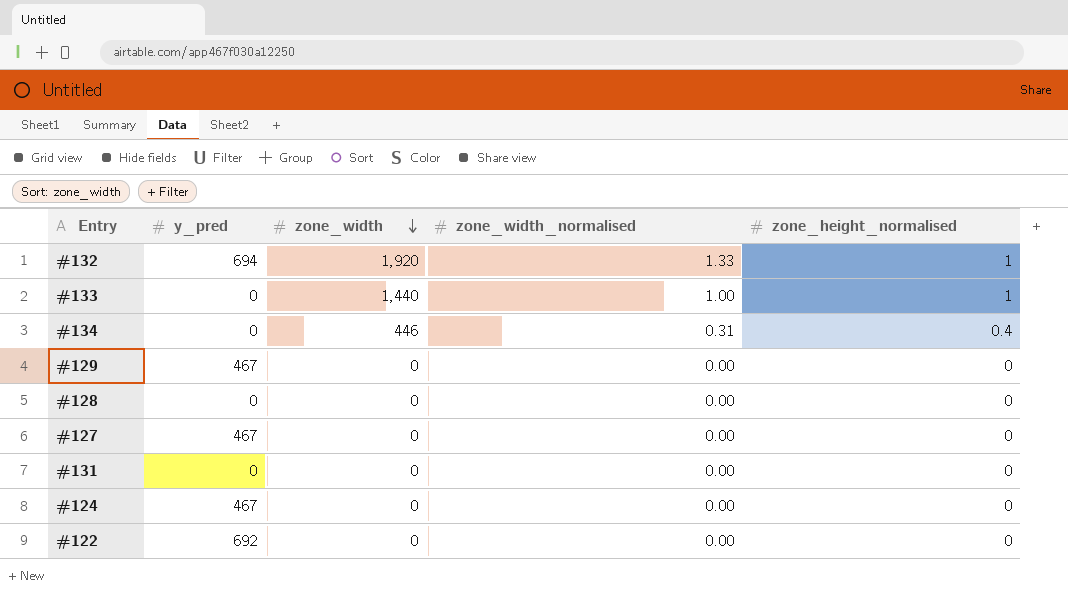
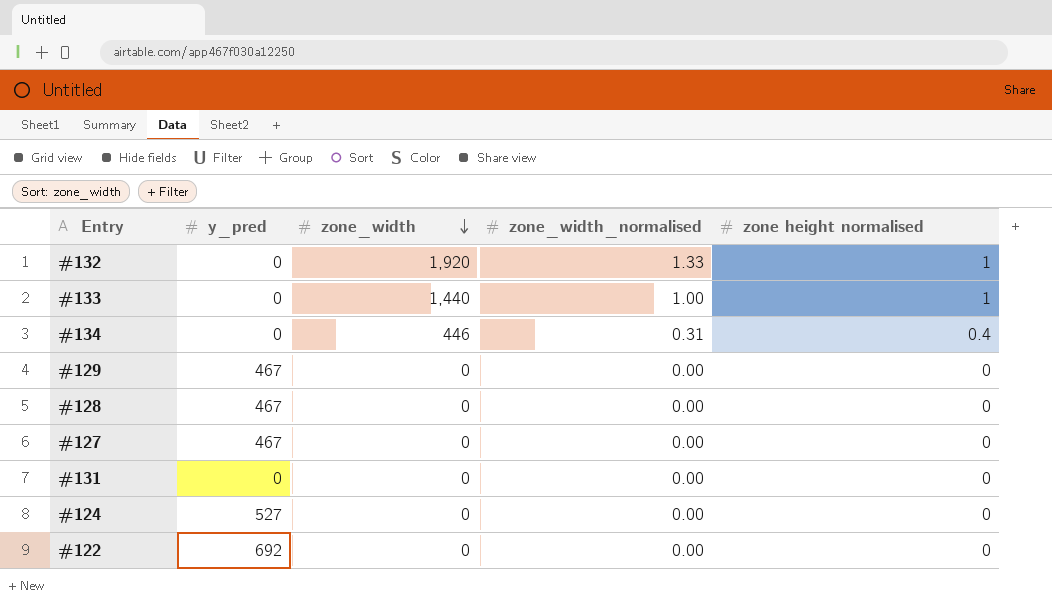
column name: zone_height_normalised -> zone height normalised
#132 | y_pred: 694 -> 0
#128 | y_pred: 0 -> 467
#124 | y_pred: 467 -> 527

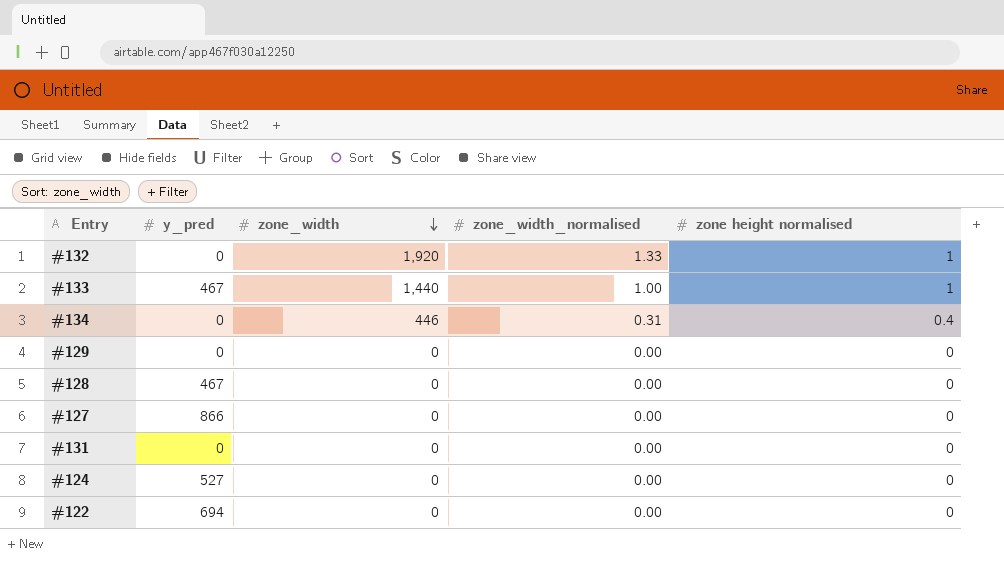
#133 | y_pred: 0 -> 467
#129 | y_pred: 467 -> 0
#127 | y_pred: 467 -> 866
#122 | y_pred: 692 -> 694

